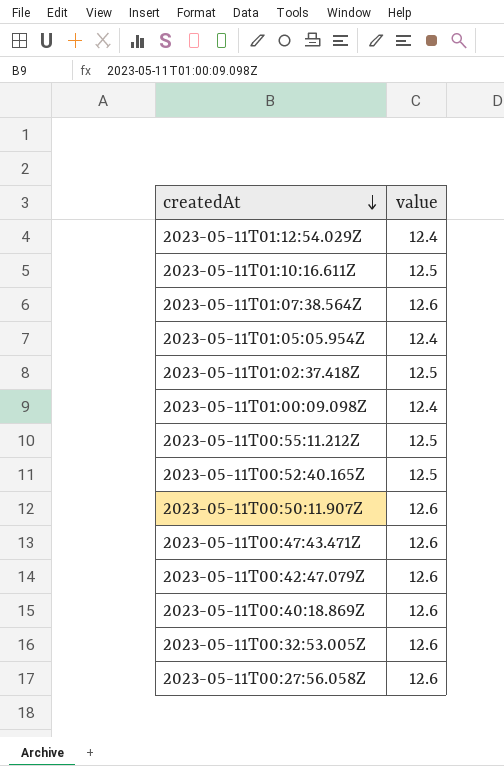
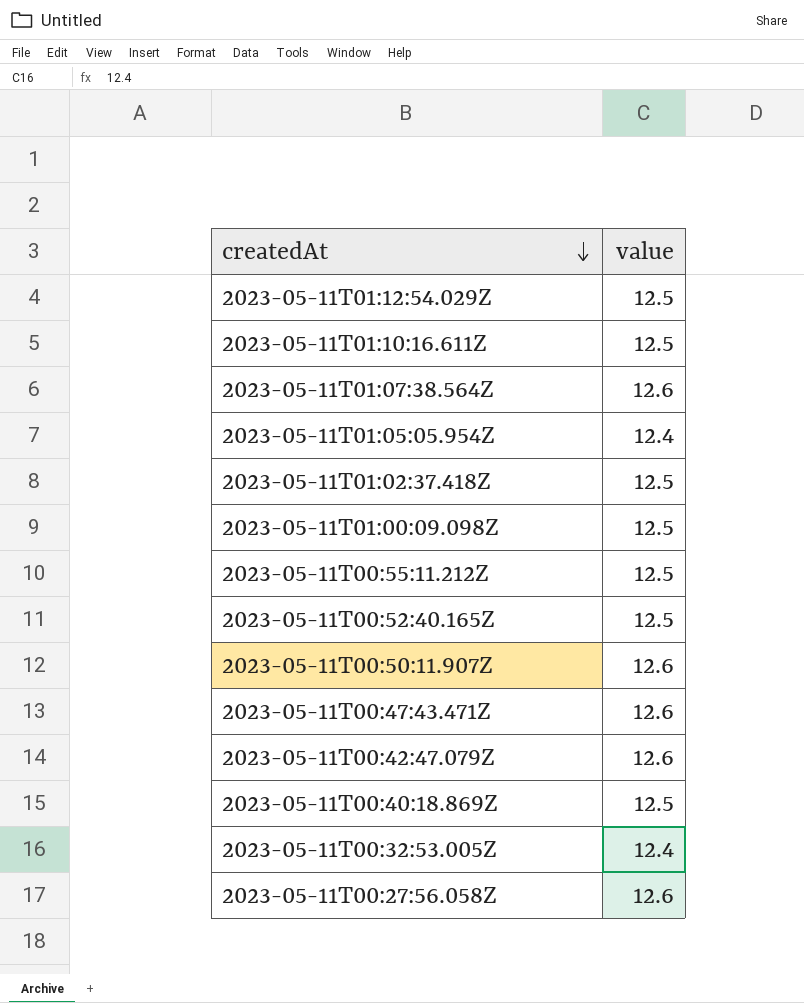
2023-05-11T01:12:54.029Z | value: 12.4 -> 12.5
2023-05-11T01:00:09.098Z | value: 12.4 -> 12.5
2023-05-11T00:40:18.869Z | value: 12.6 -> 12.5
2023-05-11T00:32:53.005Z | value: 12.6 -> 12.4

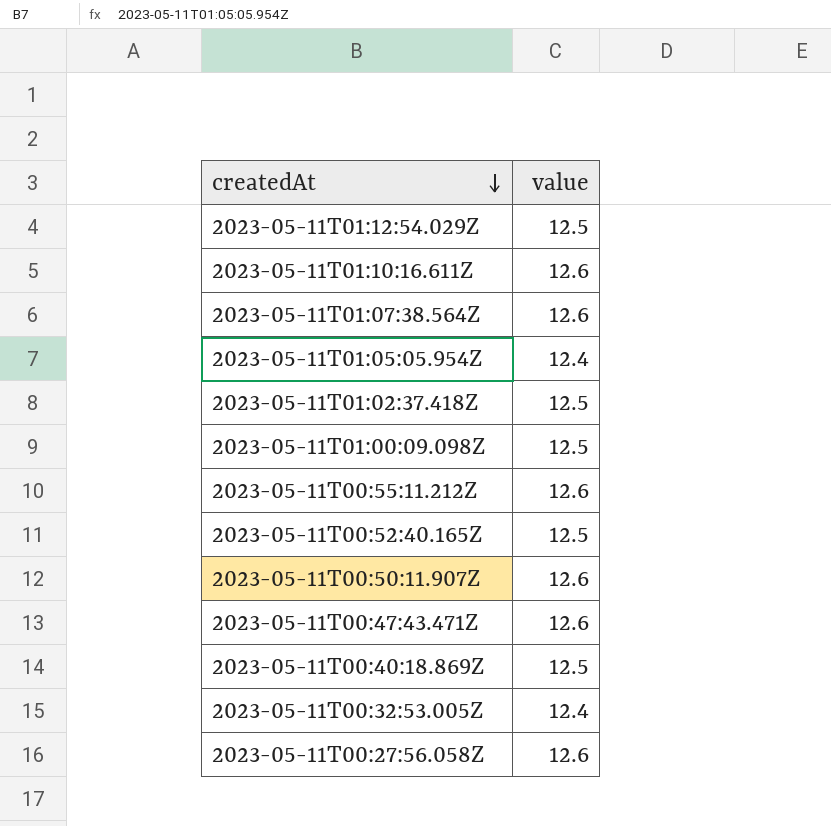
row 2023-05-11T00:42:47.079Z: 12.6 -> none
2023-05-11T01:10:16.611Z | value: 12.5 -> 12.6
2023-05-11T00:55:11.212Z | value: 12.5 -> 12.6

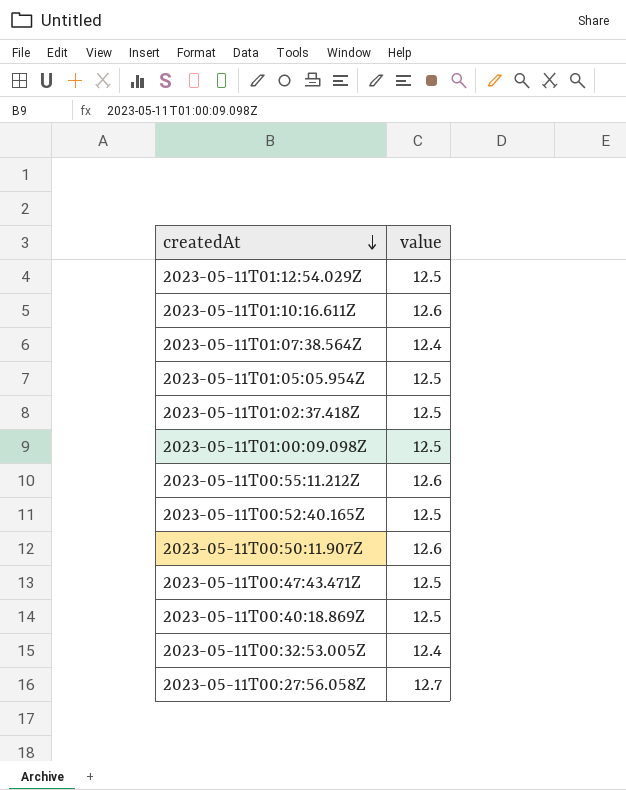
2023-05-11T01:07:38.564Z | value: 12.6 -> 12.4
2023-05-11T01:05:05.954Z | value: 12.4 -> 12.5
2023-05-11T00:47:43.471Z | value: 12.6 -> 12.5
2023-05-11T00:27:56.058Z | value: 12.6 -> 12.7

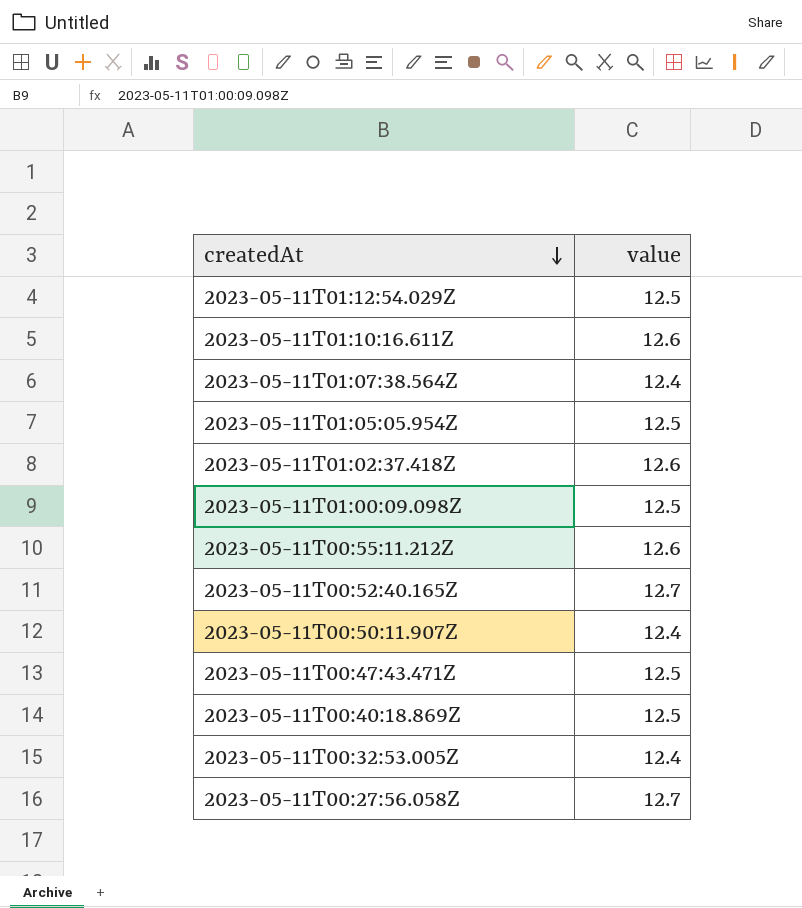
2023-05-11T01:02:37.418Z | value: 12.5 -> 12.6
2023-05-11T00:52:40.165Z | value: 12.5 -> 12.7
2023-05-11T00:50:11.907Z | value: 12.6 -> 12.4

